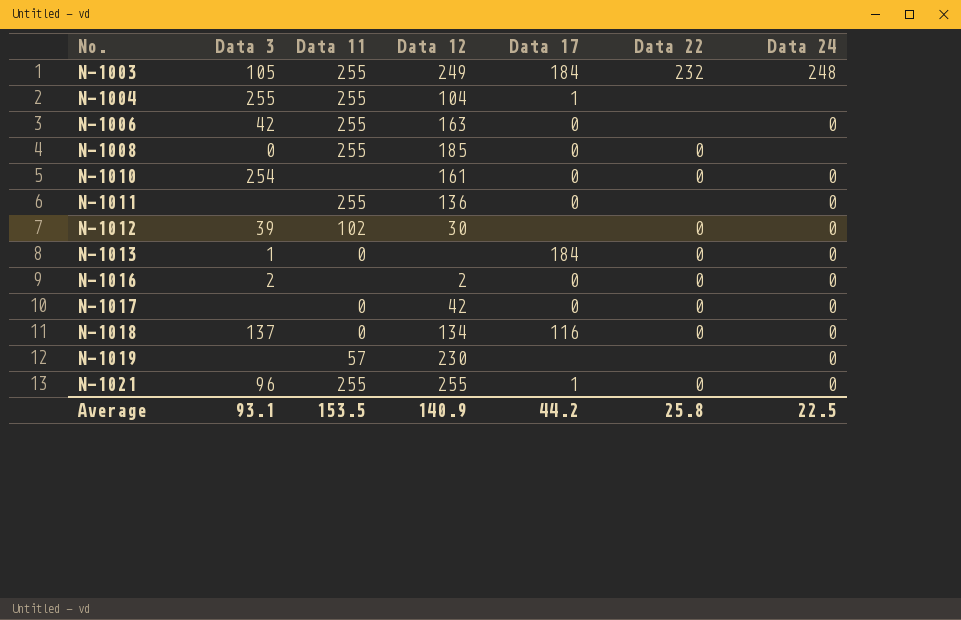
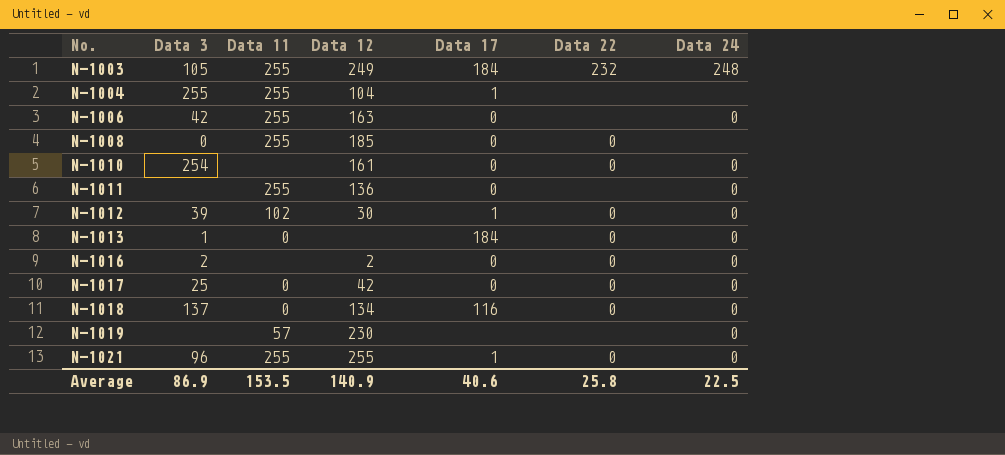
N-1012 | Data 17: none -> 1
N-1017 | Data 3: none -> 25
Average | Data 3: 93.1 -> 86.9
Average | Data 17: 44.2 -> 40.6

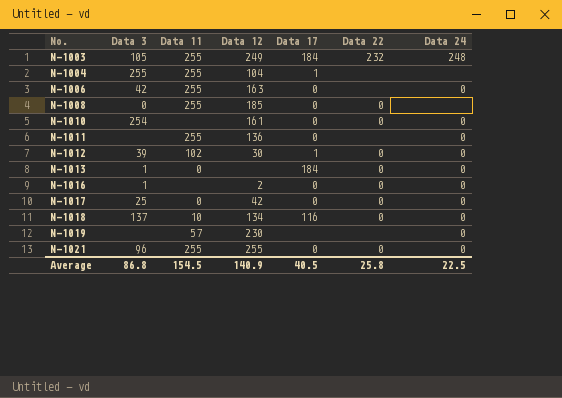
N-1016 | Data 3: 2 -> 1
N-1018 | Data 11: 0 -> 10
N-1021 | Data 17: 1 -> 0
Average | Data 3: 86.9 -> 86.8
Average | Data 11: 153.5 -> 154.5
Average | Data 17: 40.6 -> 40.5

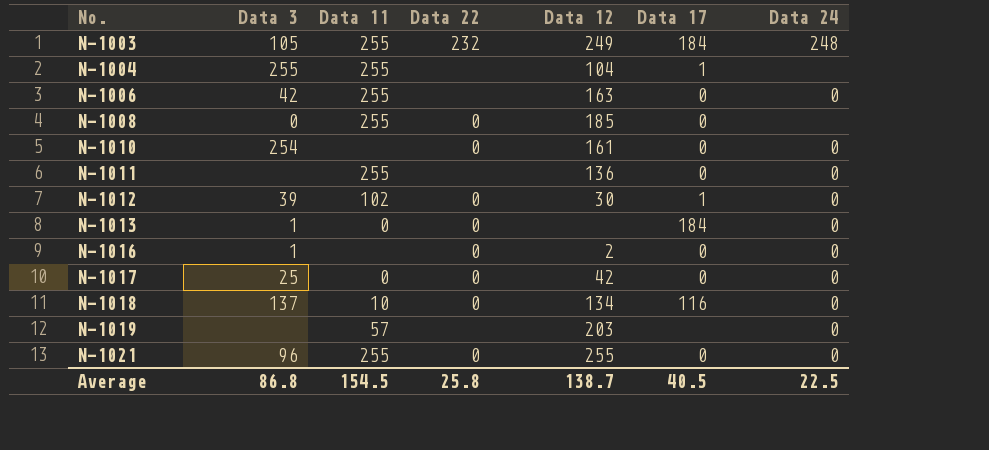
column Data 22 | position: 6 -> 4
N-1019 | Data 12: 230 -> 203
Average | Data 12: 140.9 -> 138.7

